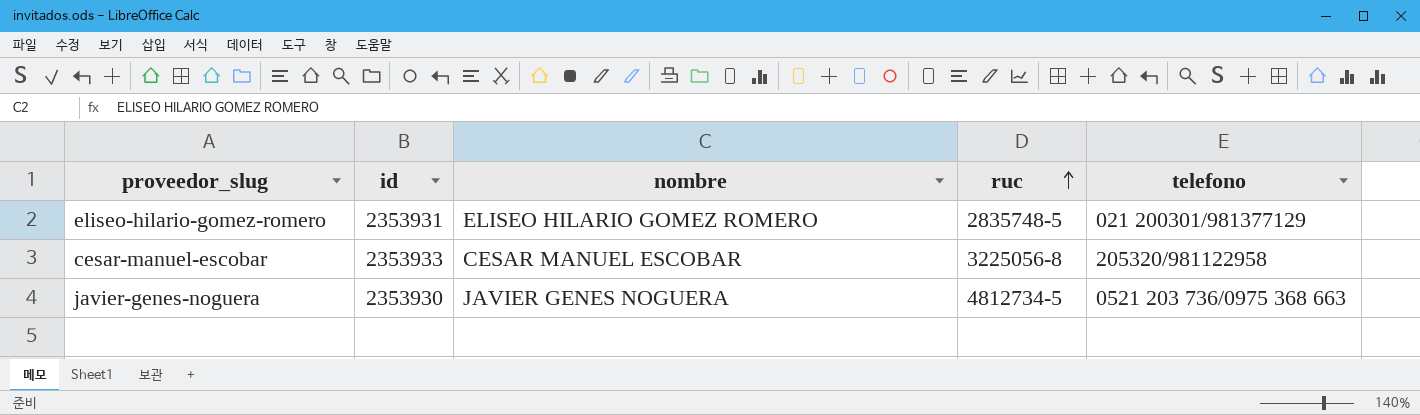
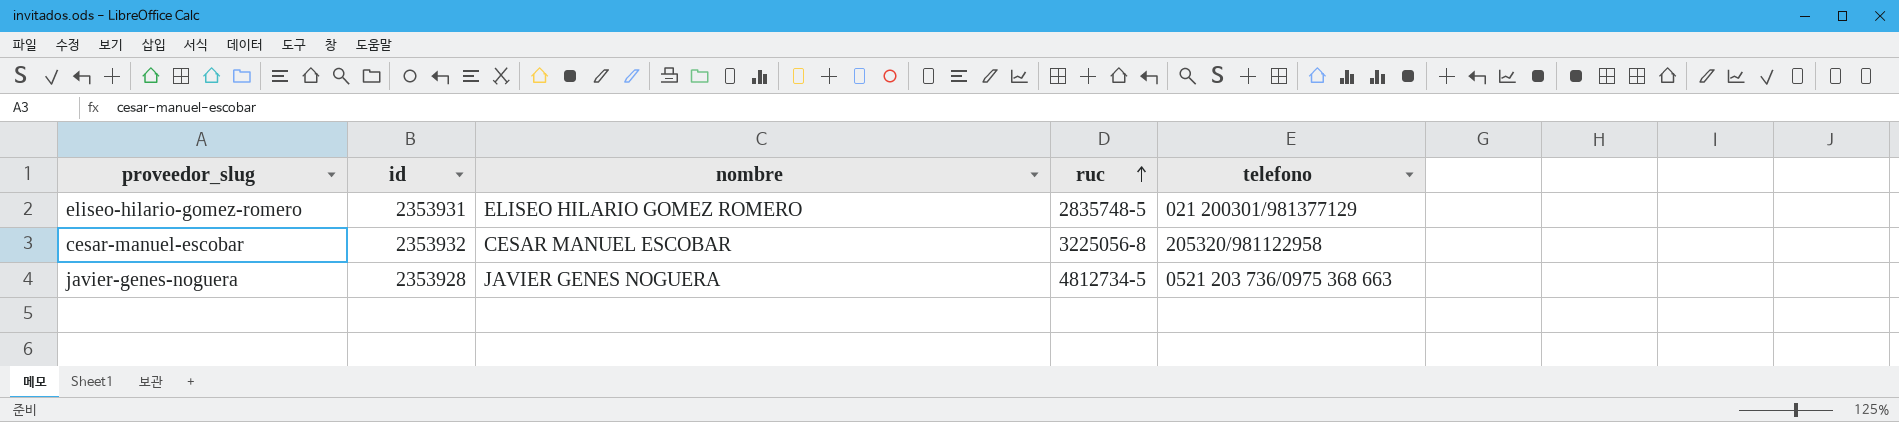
cesar-manuel-escobar | id: 2353933 -> 2353932
javier-genes-noguera | id: 2353930 -> 2353928

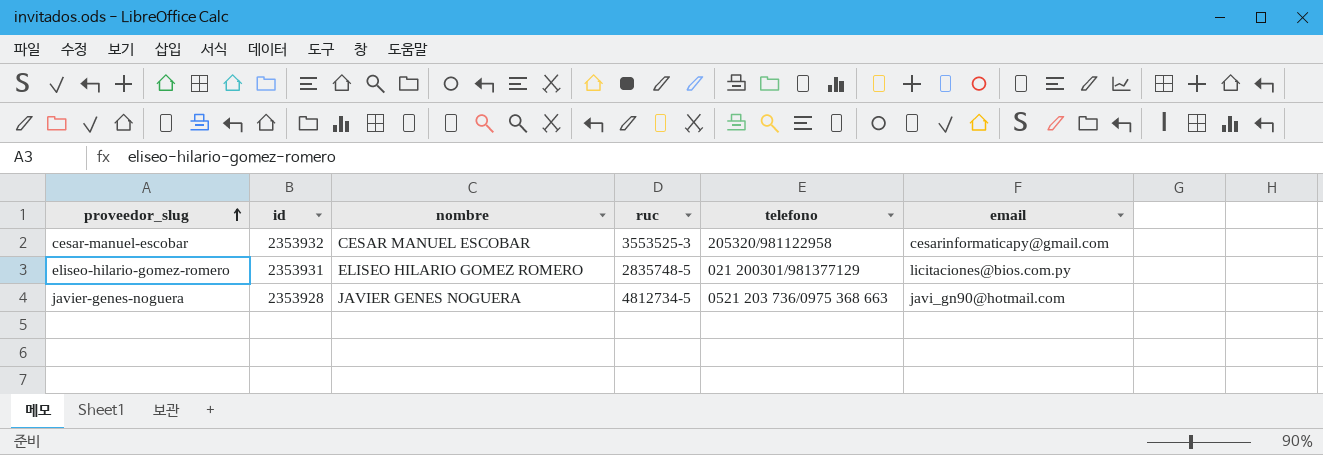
row order: ruc ascending -> proveedor_slug ascending
column email | position: none -> 6
cesar-manuel-escobar | ruc: 3225056-8 -> 3553525-3

